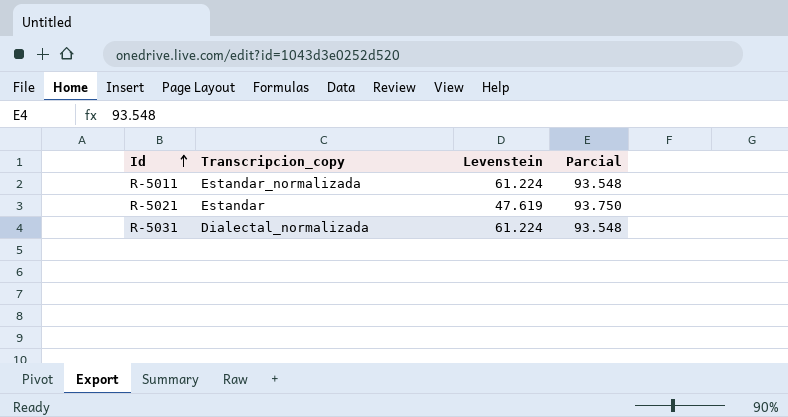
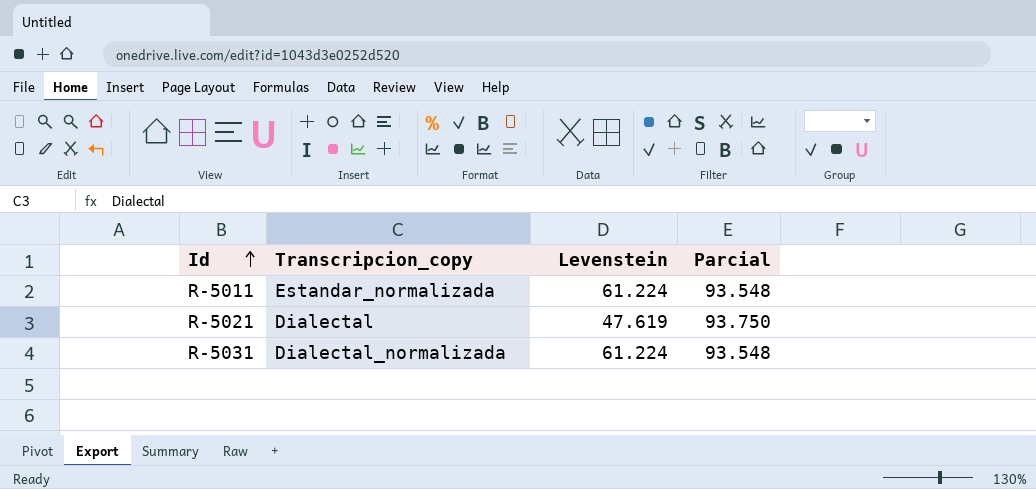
R-5021 | Transcripcion_copy: Estandar -> Dialectal

